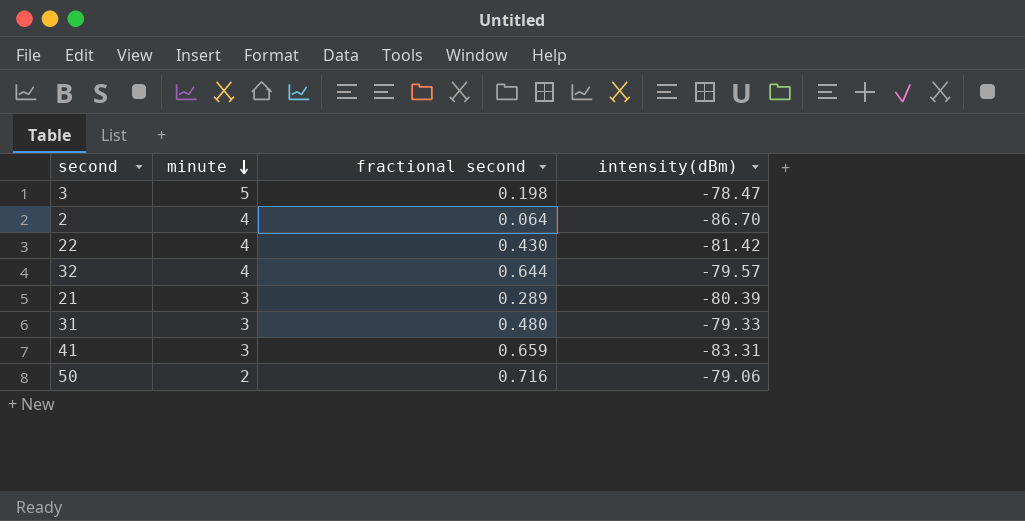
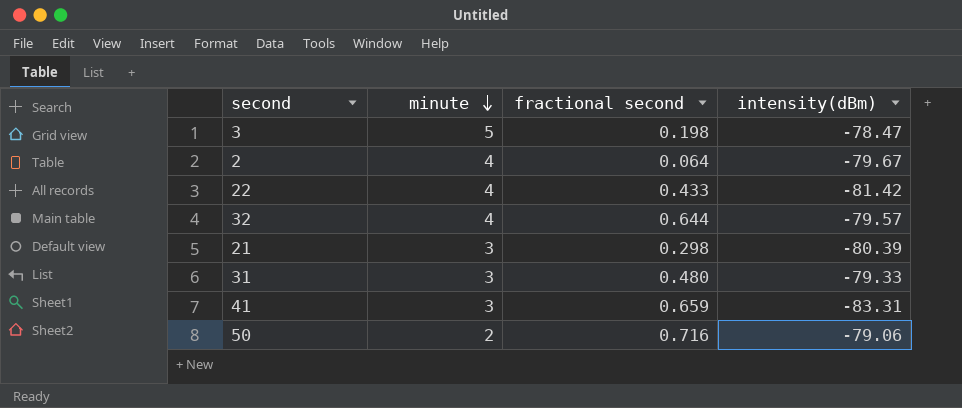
2 | intensity(dBm): -86.70 -> -79.67
22 | fractional second: 0.430 -> 0.433
21 | fractional second: 0.289 -> 0.298

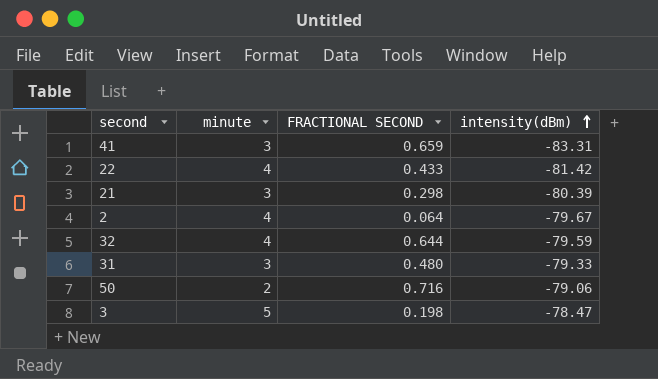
row order: minute descending -> intensity(dBm) ascending
column name: fractional second -> FRACTIONAL SECOND
32 | intensity(dBm): -79.57 -> -79.59

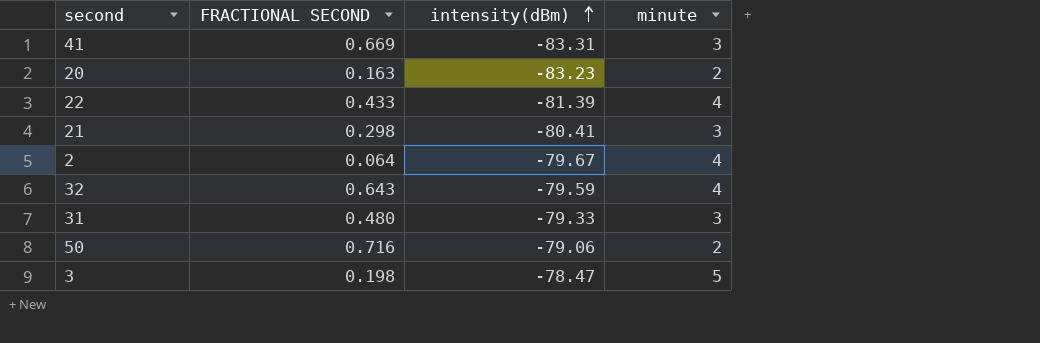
column minute | position: 2 -> 4
41 | FRACTIONAL SECOND: 0.659 -> 0.669
row 20: none -> 0.163 | -83.23 | 2
22 | intensity(dBm): -81.42 -> -81.39
21 | intensity(dBm): -80.39 -> -80.41
32 | FRACTIONAL SECOND: 0.644 -> 0.643

